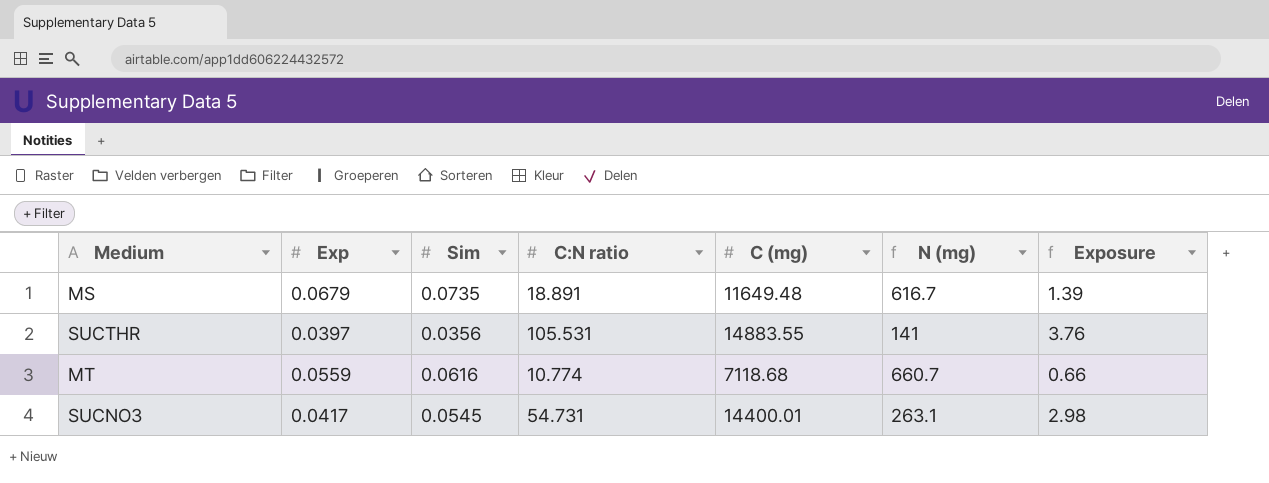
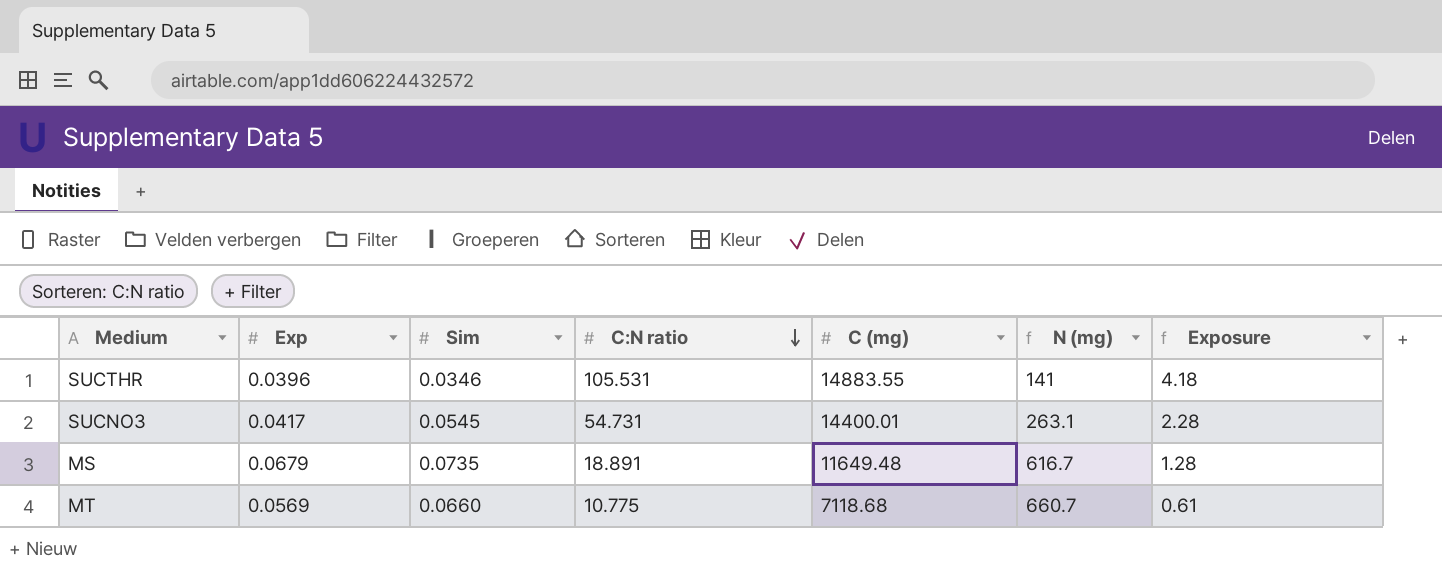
row order: none -> C:N ratio descending
column Exposure | formula: [Sim] * [C:N ratio] -> [Exp] * [C:N ratio]
SUCTHR | Exp: 0.0397 -> 0.0396
SUCTHR | Sim: 0.0356 -> 0.0346
MT | Exp: 0.0559 -> 0.0569
MT | Sim: 0.0616 -> 0.0660
MT | C:N ratio: 10.774 -> 10.775

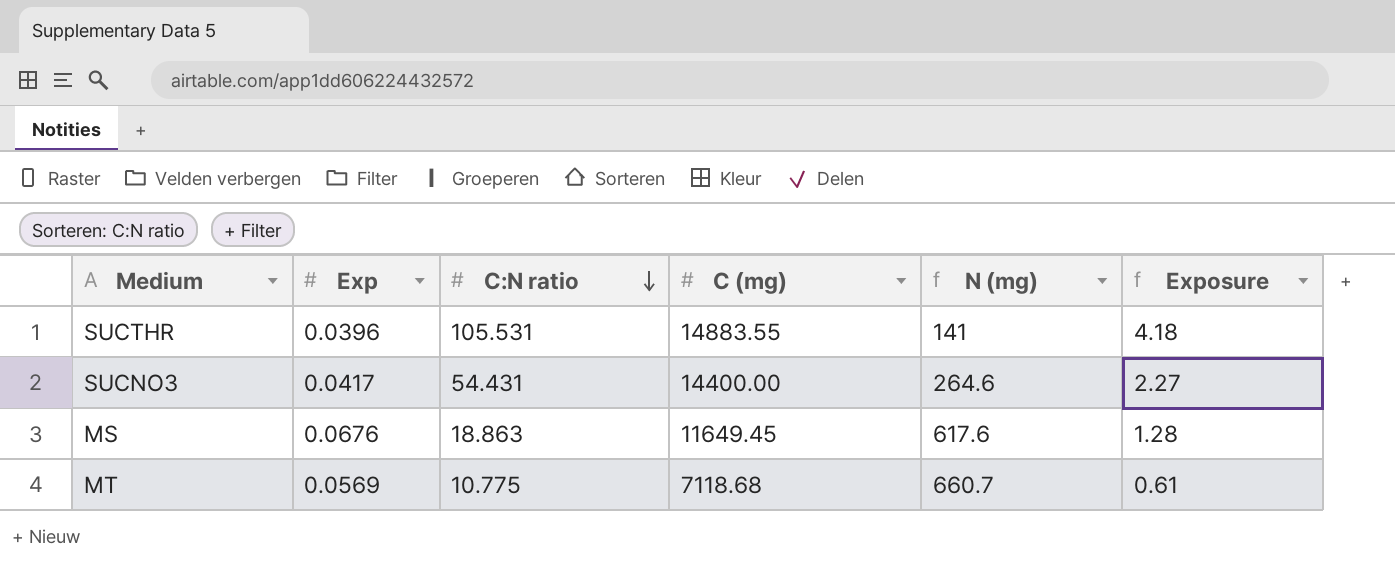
column Sim | position: 3 -> none
SUCNO3 | C:N ratio: 54.731 -> 54.431
SUCNO3 | C (mg): 14400.01 -> 14400.00
SUCNO3 | N (mg): 263.1 -> 264.6
SUCNO3 | Exposure: 2.28 -> 2.27
MS | Exp: 0.0679 -> 0.0676
MS | C:N ratio: 18.891 -> 18.863
MS | C (mg): 11649.48 -> 11649.45
MS | N (mg): 616.7 -> 617.6

